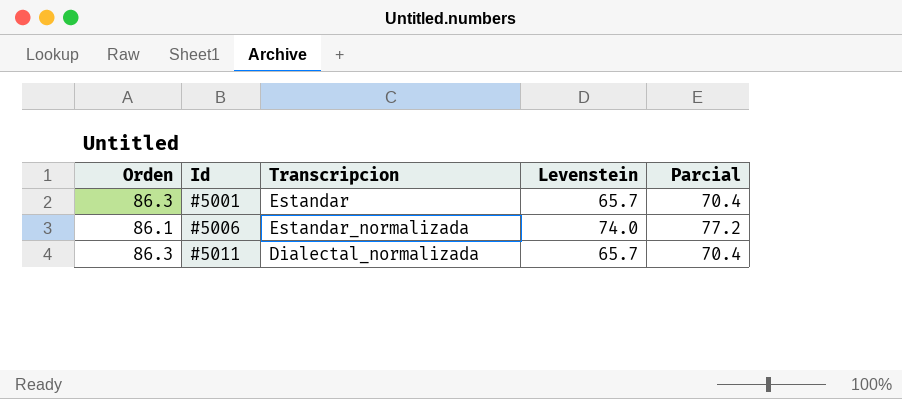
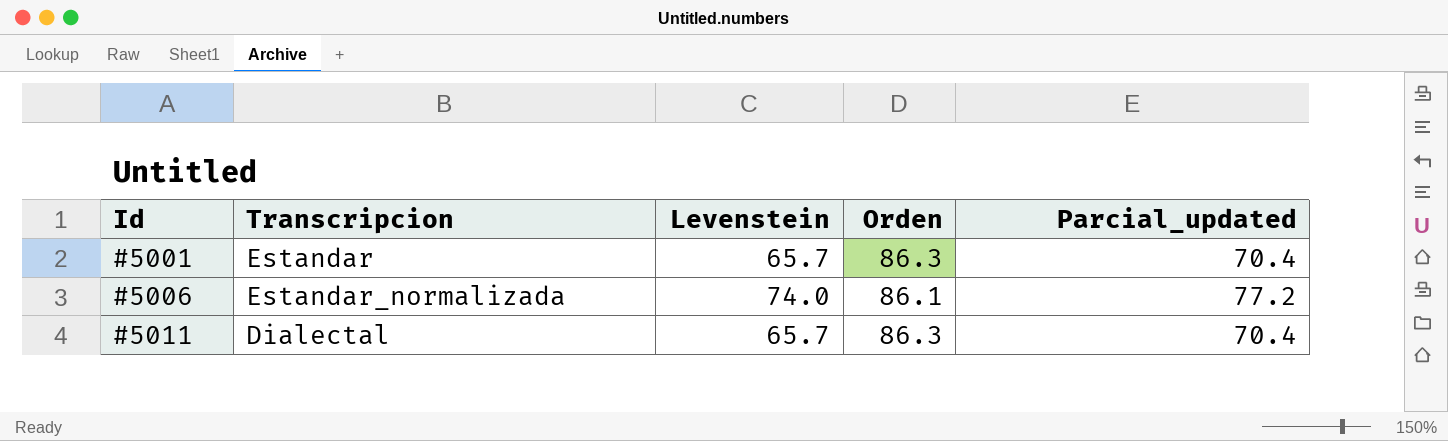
column Orden | position: 1 -> 4
column name: Parcial -> Parcial_updated
#5011 | Transcripcion: Dialectal_normalizada -> Dialectal

